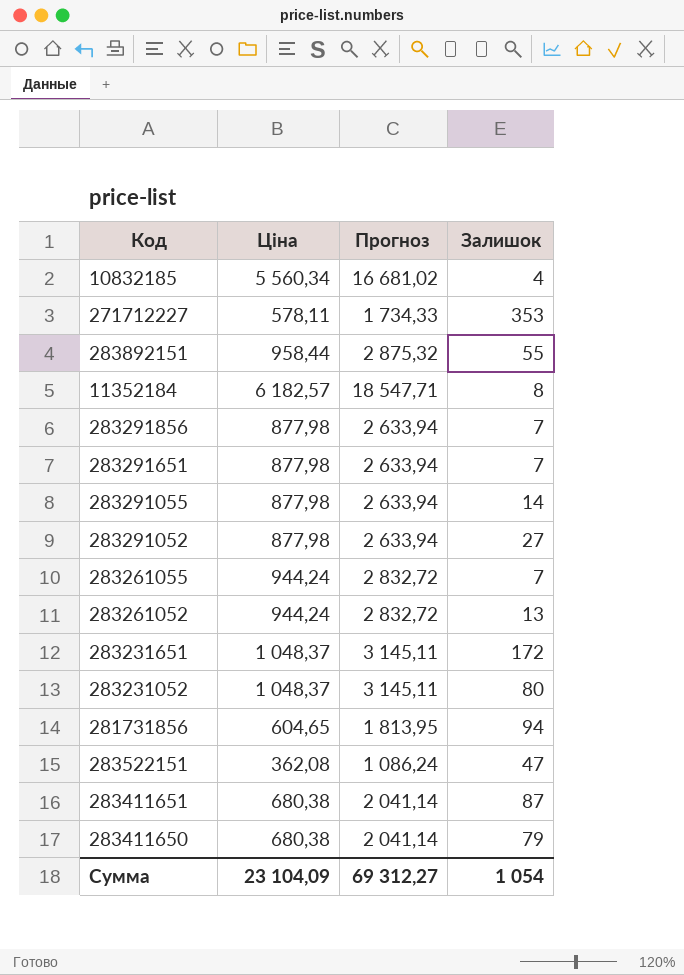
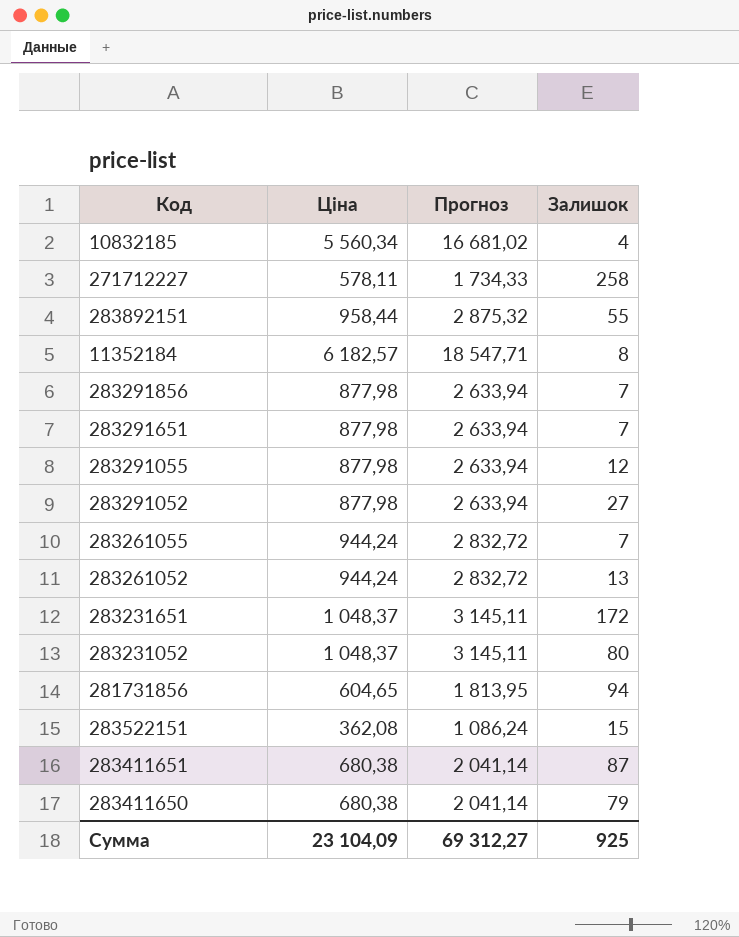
271712227 | Залишок: 353 -> 258
283291055 | Залишок: 14 -> 12
283522151 | Залишок: 47 -> 15
Сумма | Залишок: 1 054 -> 925

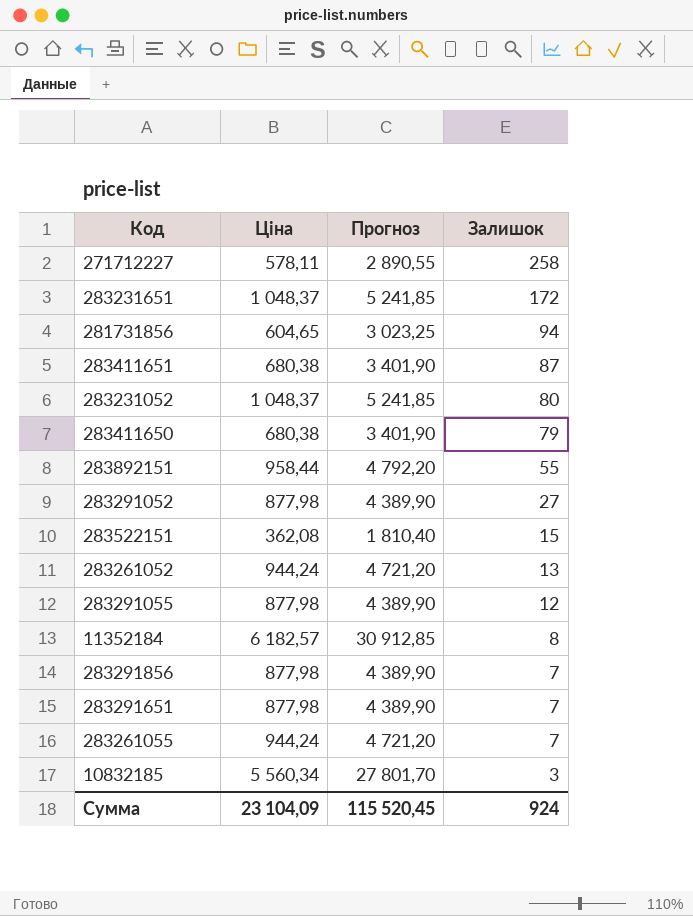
row order: none -> Залишок descending
column Прогноз | formula: [Ціна] * 3 -> [Ціна] * 5
10832185 | Залишок: 4 -> 3
Сумма | Прогноз: 69 312,27 -> 115 520,45
Сумма | Залишок: 925 -> 924

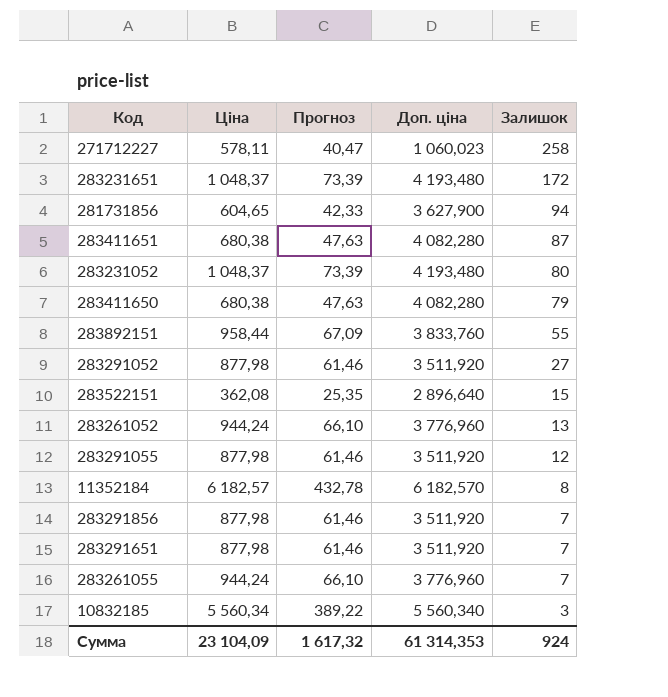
column Прогноз | formula: [Ціна] * 5 -> [Ціна] * 0,07
column Доп. ціна | position: none -> 4
Сумма | Прогноз: 115 520,45 -> 1 617,32

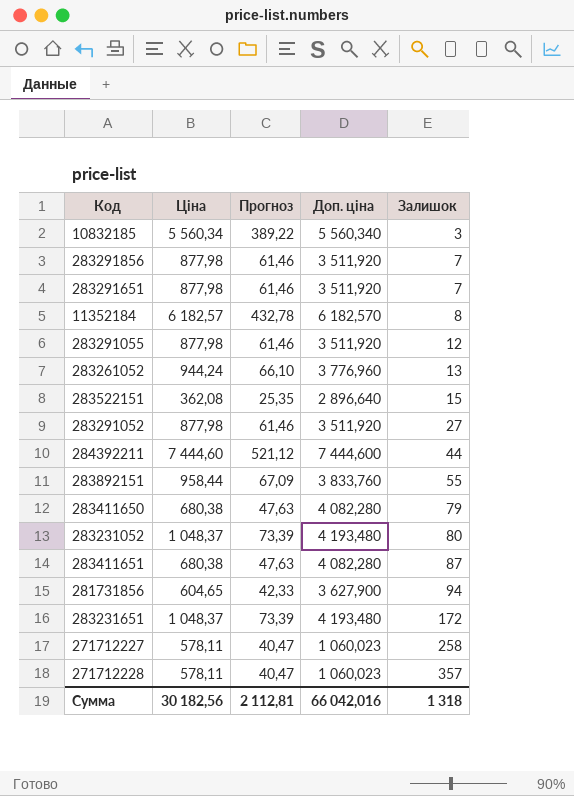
row order: Залишок descending -> Залишок ascending
row 283261055: 944,24 | 66,10 | 3 776,960 | 7 -> none
row 284392211: none -> 7 444,60 | 521,12 | 7 444,600 | 44
row 271712228: none -> 578,11 | 40,47 | 1 060,023 | 357
Сумма | Ціна: 23 104,09 -> 30 182,56
Сумма | Прогноз: 1 617,32 -> 2 112,81
Сумма | Доп. ціна: 61 314,353 -> 66 042,016
Сумма | Залишок: 924 -> 1 318

